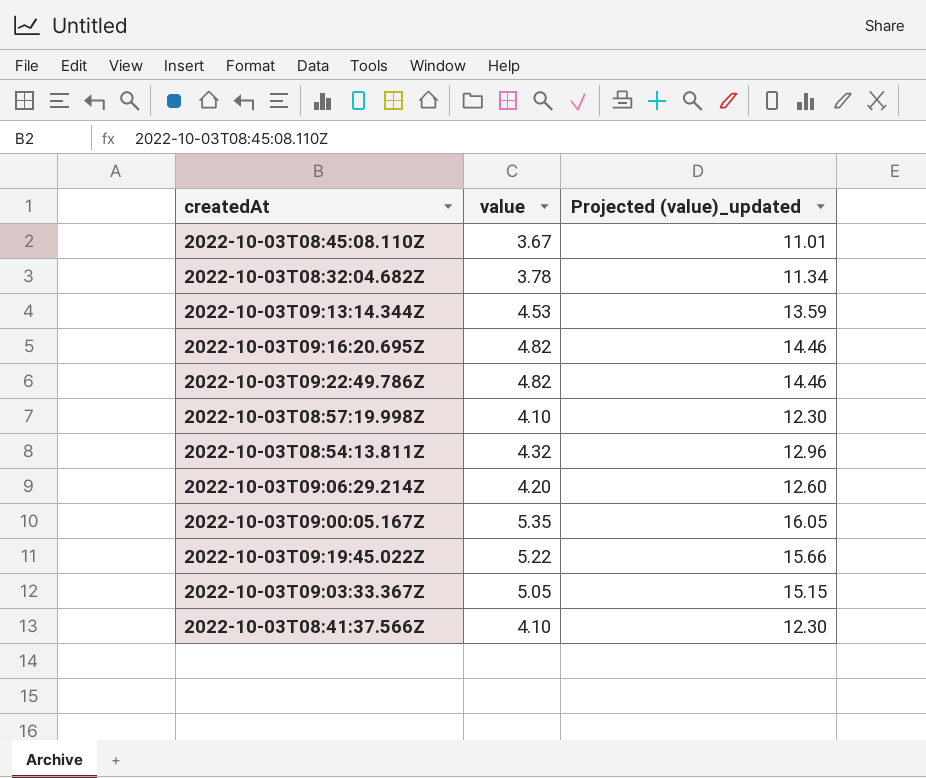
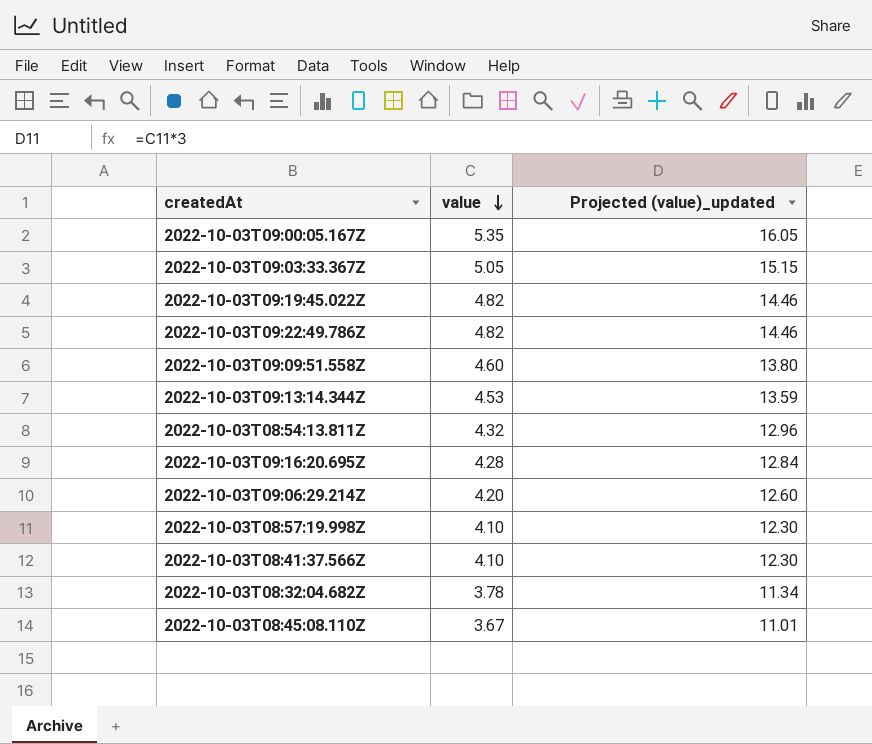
row order: none -> value descending
2022-10-03T09:19:45.022Z | value: 5.22 -> 4.82
2022-10-03T09:19:45.022Z | Projected (value)_updated: 15.66 -> 14.46
row 2022-10-03T09:09:51.558Z: none -> 4.60 | 13.80
2022-10-03T09:16:20.695Z | value: 4.82 -> 4.28
2022-10-03T09:16:20.695Z | Projected (value)_updated: 14.46 -> 12.84

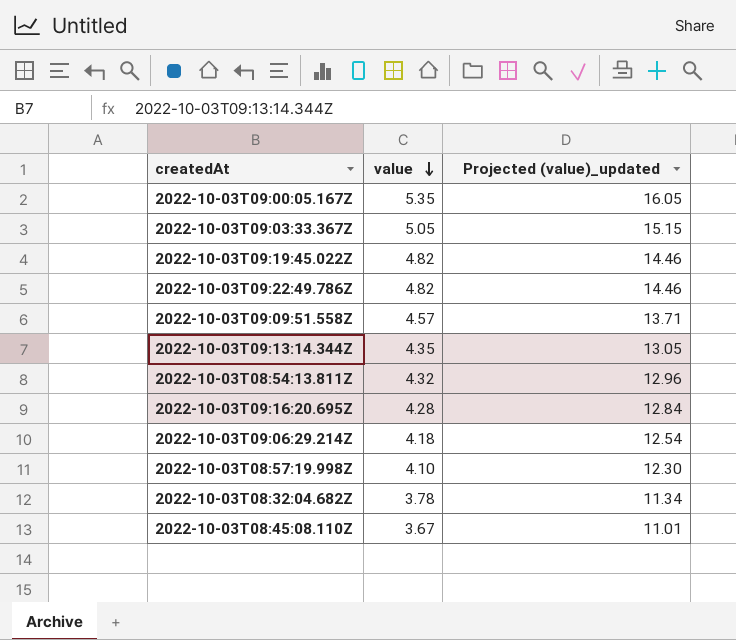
row 2022-10-03T08:41:37.566Z: 4.10 | 12.30 -> none
2022-10-03T09:09:51.558Z | value: 4.60 -> 4.57
2022-10-03T09:09:51.558Z | Projected (value)_updated: 13.80 -> 13.71
2022-10-03T09:13:14.344Z | value: 4.53 -> 4.35
2022-10-03T09:13:14.344Z | Projected (value)_updated: 13.59 -> 13.05
2022-10-03T09:06:29.214Z | value: 4.20 -> 4.18
2022-10-03T09:06:29.214Z | Projected (value)_updated: 12.60 -> 12.54

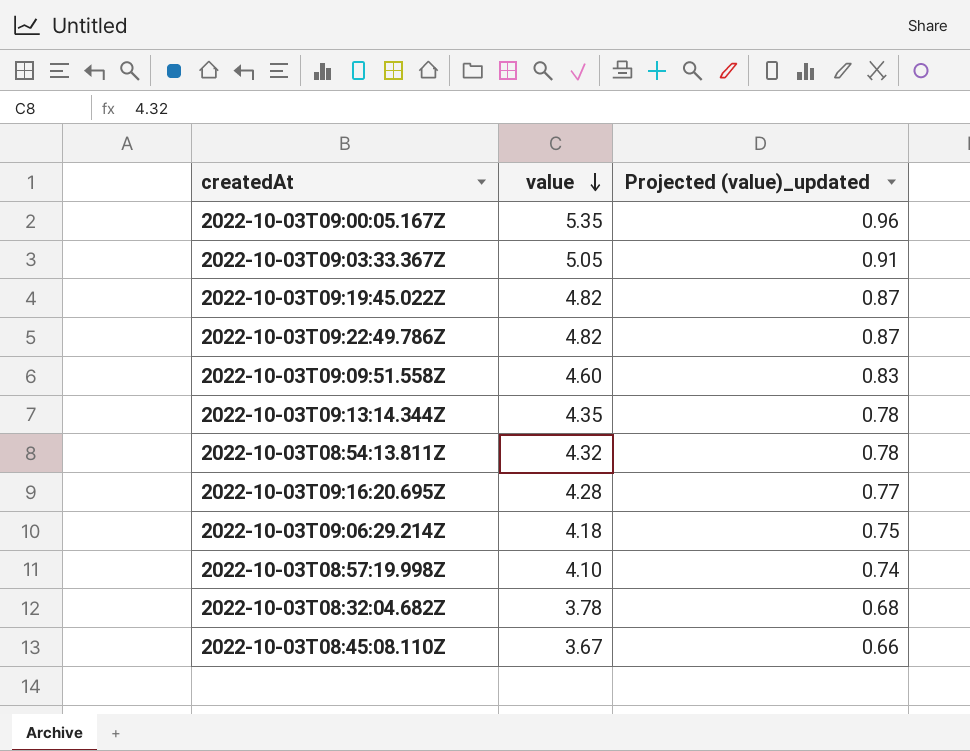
column Projected (value)_updated | formula: [value] * 3 -> [value] * 0.18
2022-10-03T09:09:51.558Z | value: 4.57 -> 4.60

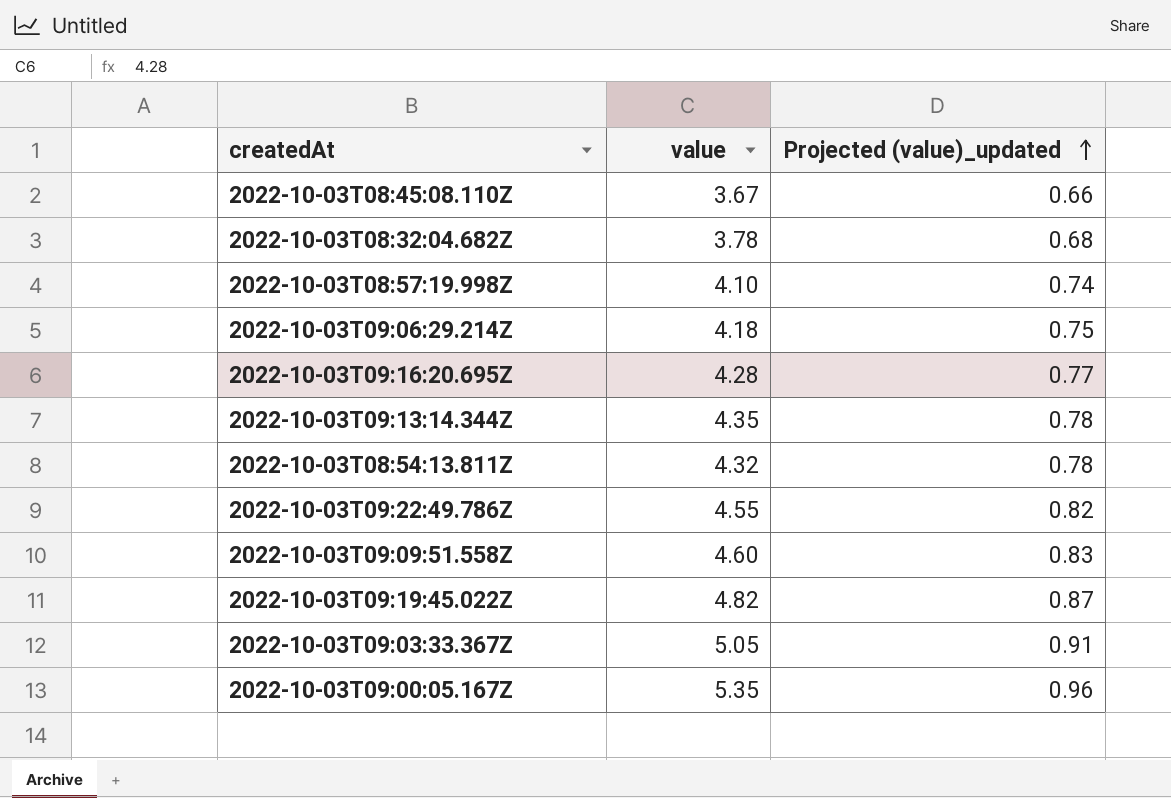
row order: value descending -> Projected (value)_updated ascending
2022-10-03T09:22:49.786Z | value: 4.82 -> 4.55
2022-10-03T09:22:49.786Z | Projected (value)_updated: 0.87 -> 0.82

